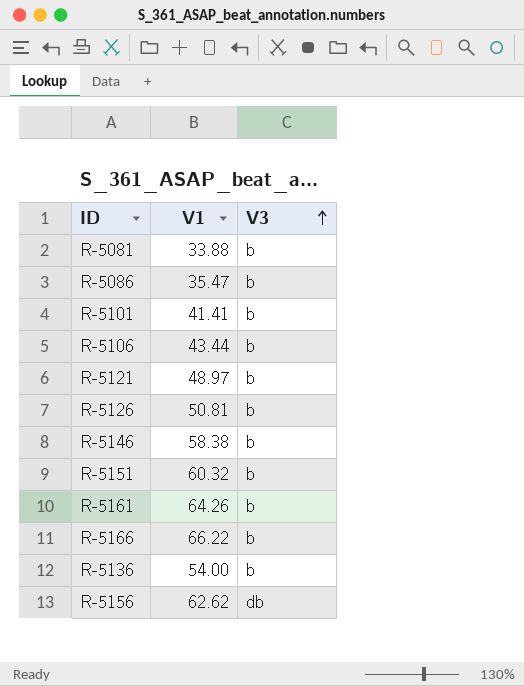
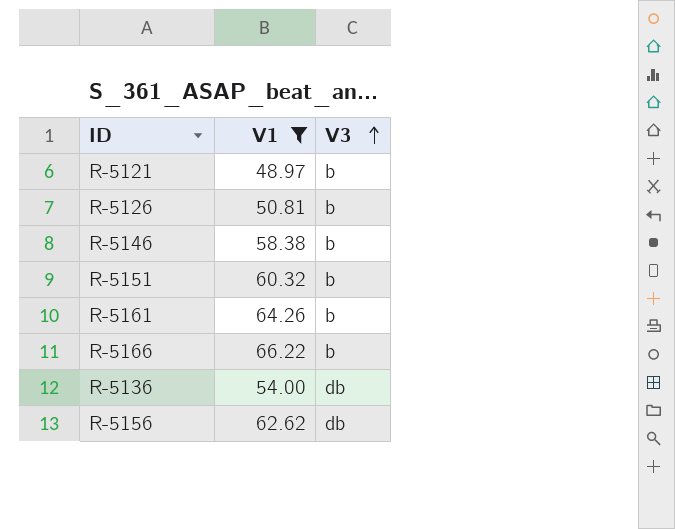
filter: none -> V1 >= 48.97
R-5136 | V3: b -> db

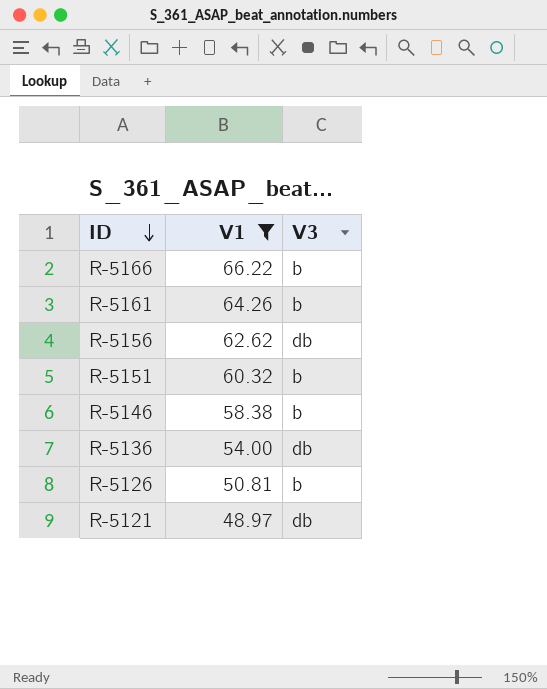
row order: V3 ascending -> ID descending
R-5121 | V3: b -> db

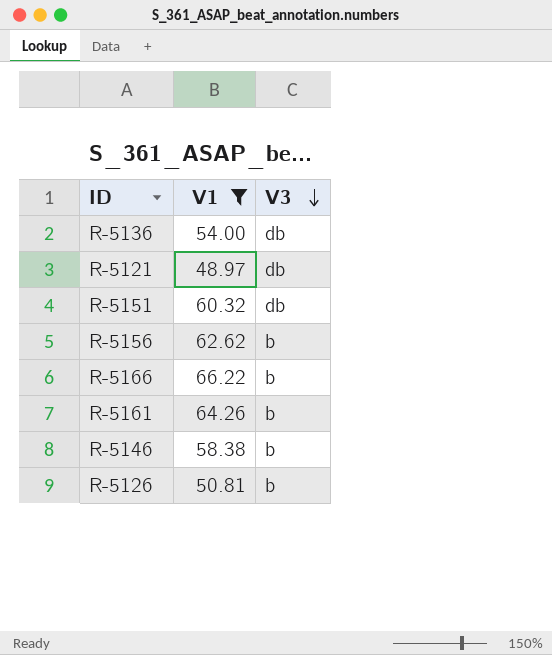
row order: ID descending -> V3 descending
R-5151 | V3: b -> db
R-5156 | V3: db -> b

